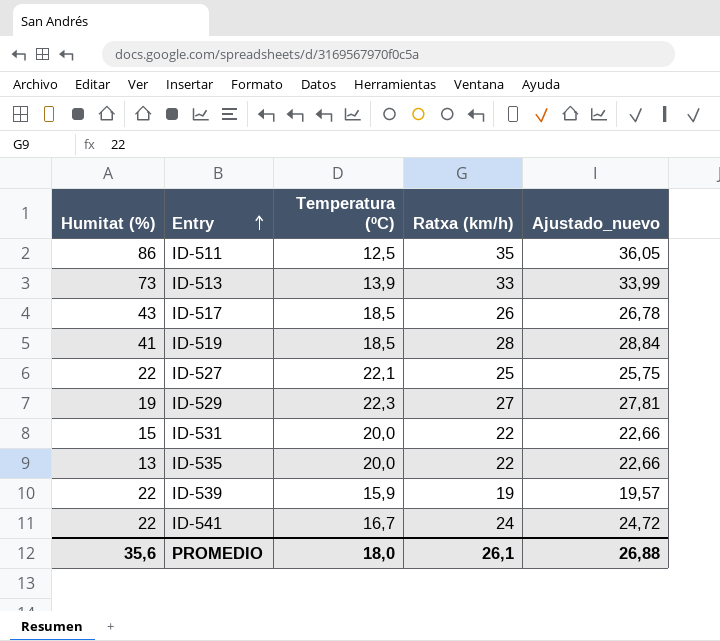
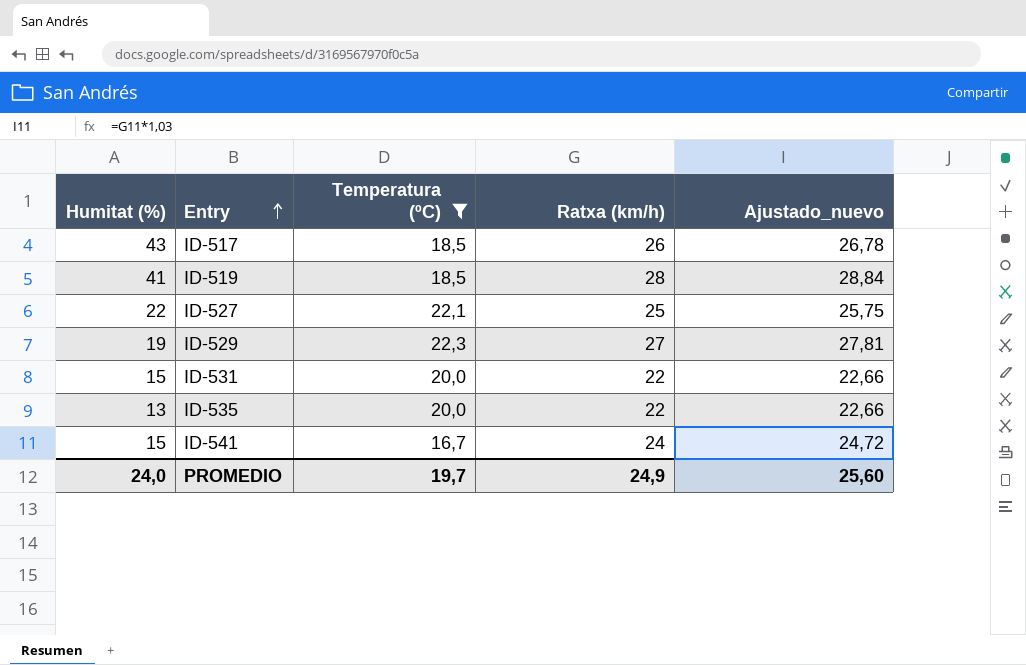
filter: none -> Temperatura (ºC) >= 16,7
ID-541 | Humitat (%): 22 -> 15
PROMEDIO | Humitat (%): 35,6 -> 24,0
PROMEDIO | Temperatura (ºC): 18,0 -> 19,7
PROMEDIO | Ratxa (km/h): 26,1 -> 24,9
PROMEDIO | Ajustado_nuevo: 26,88 -> 25,60

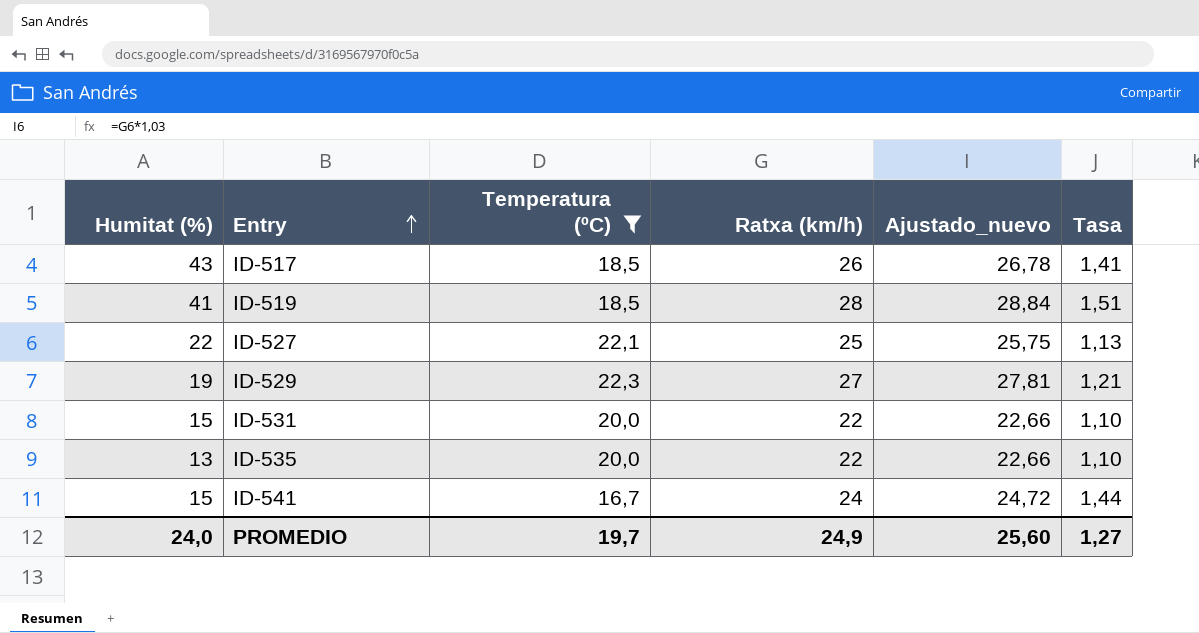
column Tasa | formula: none -> [Ratxa (km/h)] / [Temperatura (ºC)]

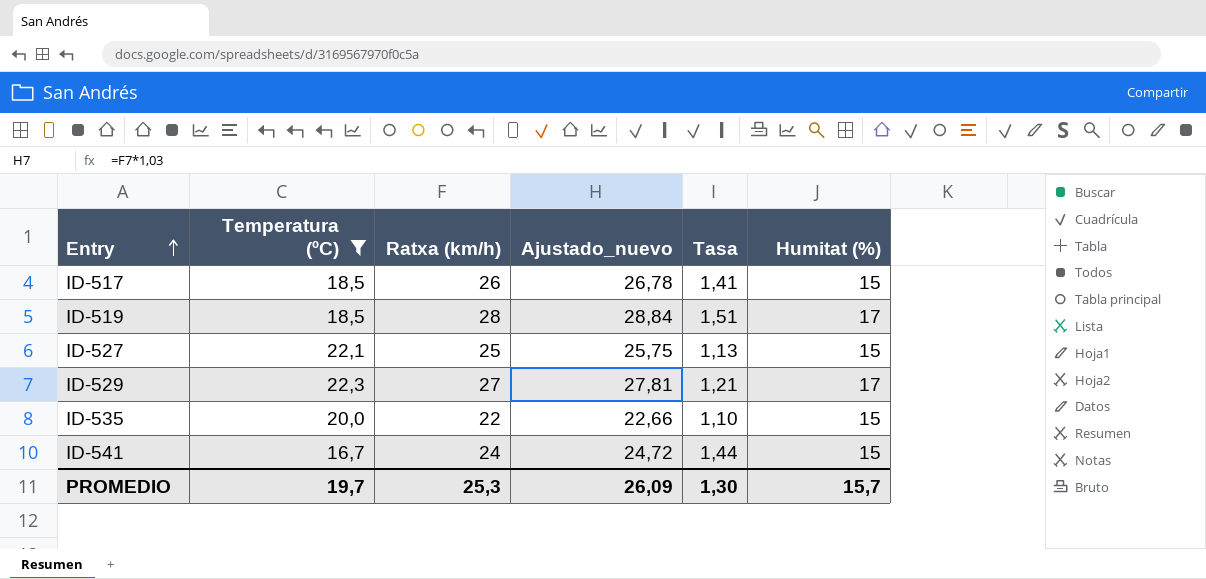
column Humitat (%) | position: 1 -> 6
row ID-531: 15 | 20,0 | 22 | 22,66 | 1,10 -> none
ID-517 | Humitat (%): 43 -> 15
ID-519 | Humitat (%): 41 -> 17
ID-527 | Humitat (%): 22 -> 15
ID-529 | Humitat (%): 19 -> 17
ID-535 | Humitat (%): 13 -> 15
PROMEDIO | Ratxa (km/h): 24,9 -> 25,3
PROMEDIO | Ajustado_nuevo: 25,60 -> 26,09
PROMEDIO | Tasa: 1,27 -> 1,30
PROMEDIO | Humitat (%): 24,0 -> 15,7

